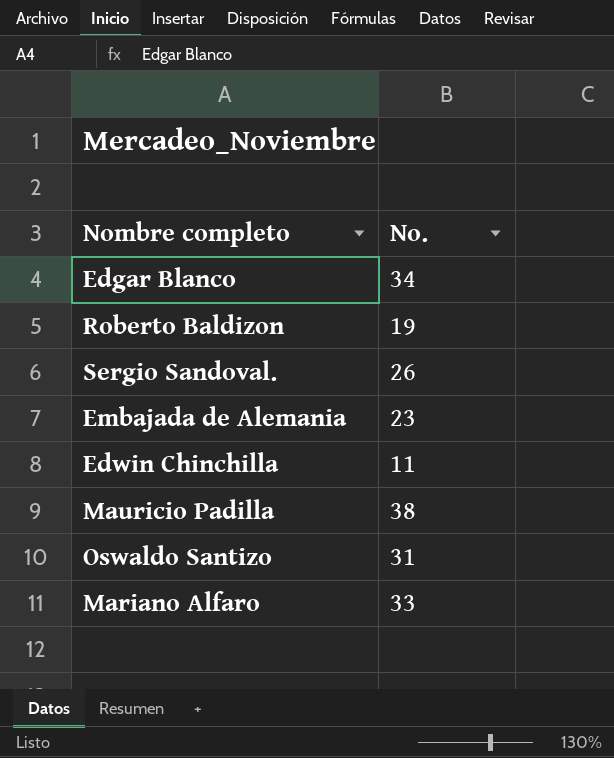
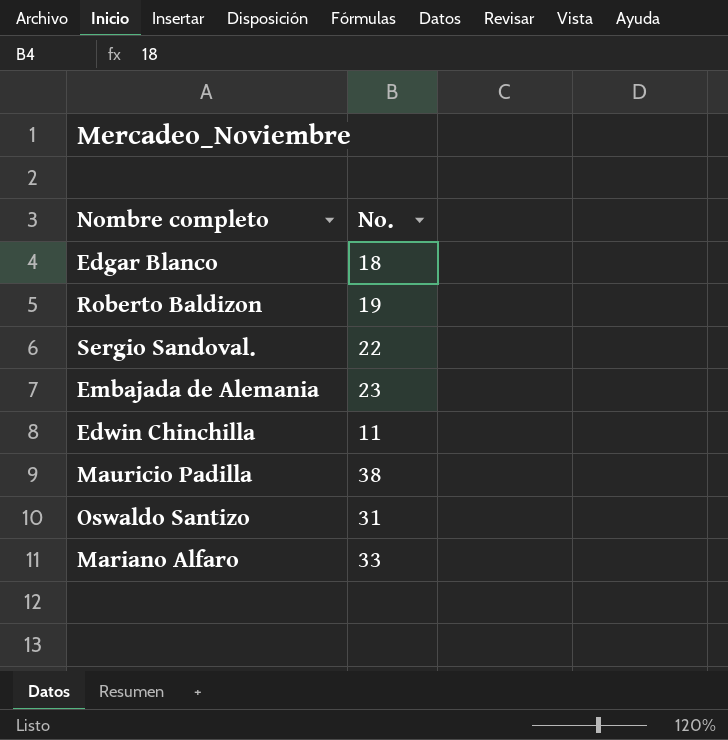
Edgar Blanco | No.: 34 -> 18
Sergio Sandoval. | No.: 26 -> 22

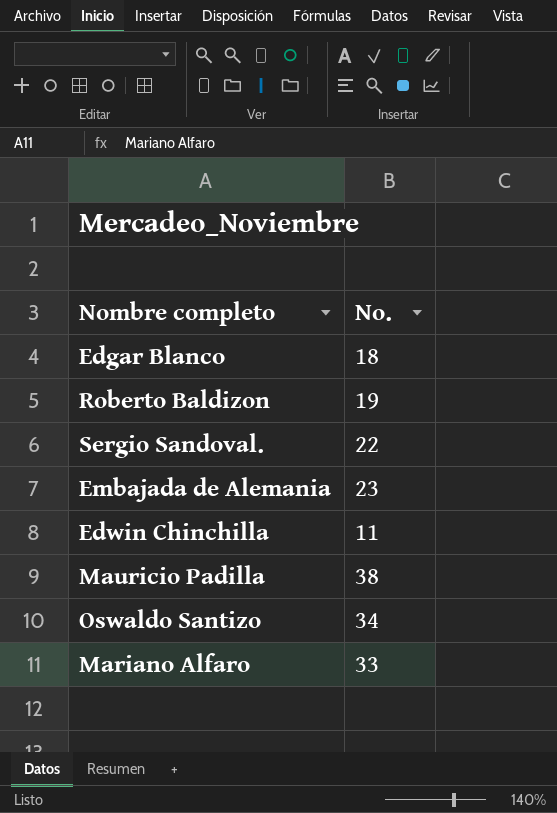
Oswaldo Santizo | No.: 31 -> 34

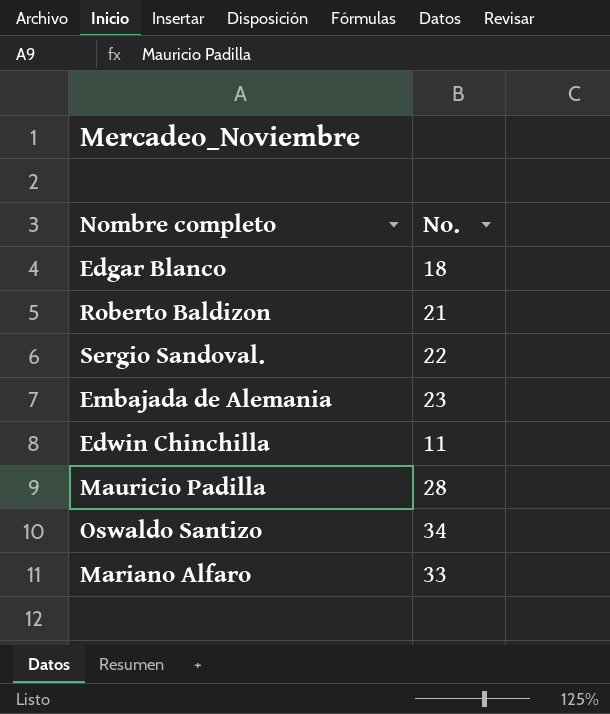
Roberto Baldizon | No.: 19 -> 21
Mauricio Padilla | No.: 38 -> 28

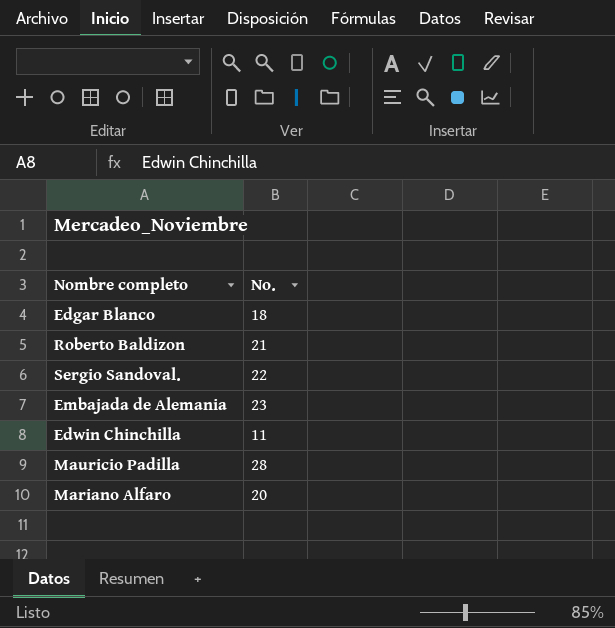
row Oswaldo Santizo: 34 -> none
Mariano Alfaro | No.: 33 -> 20

